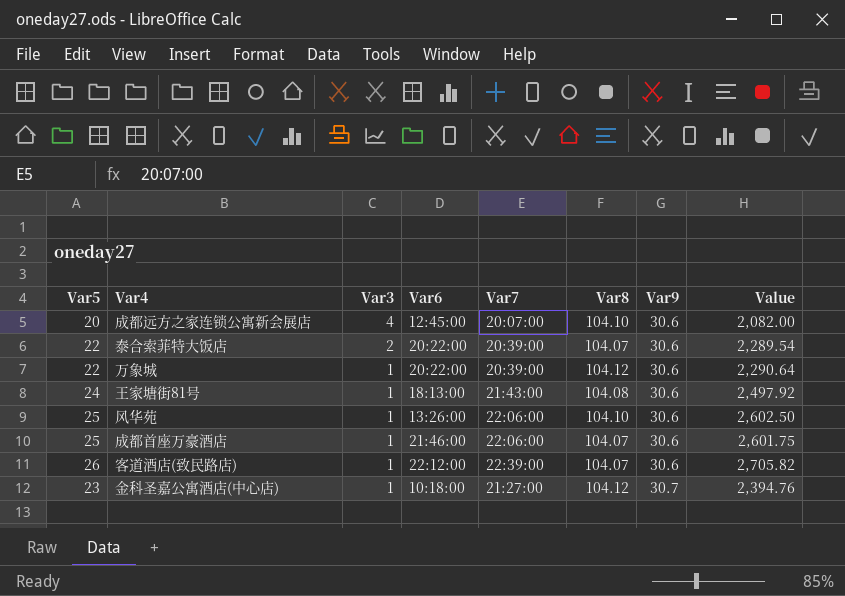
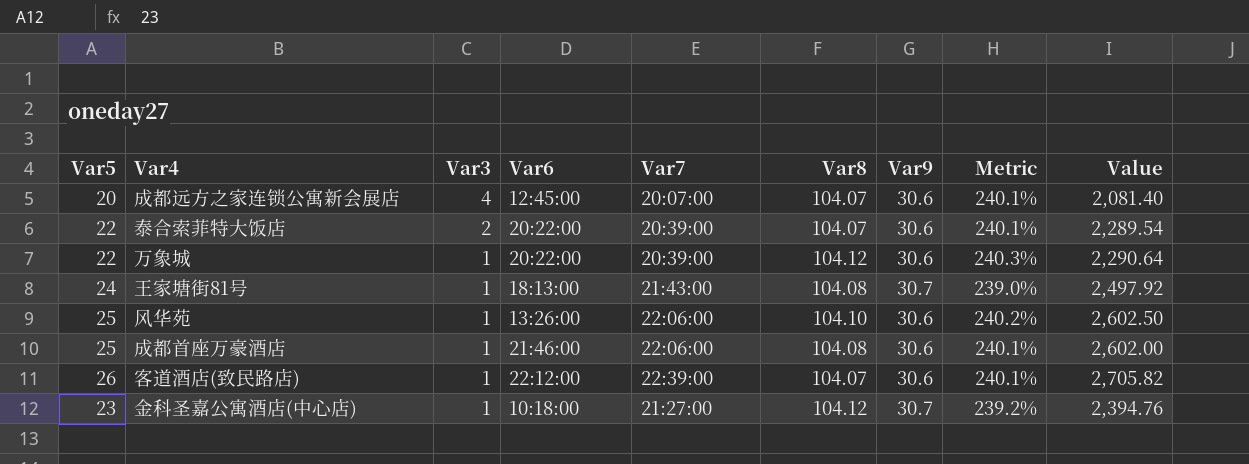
column Metric | formula: none -> ([Var8] - [Var9]) / [Var9]
成都远方之家连锁公寓新会展店 | Var8: 104.10 -> 104.07
成都远方之家连锁公寓新会展店 | Value: 2,082.00 -> 2,081.40
王家塘街81号 | Var9: 30.6 -> 30.7
成都首座万豪酒店 | Var8: 104.07 -> 104.08
成都首座万豪酒店 | Value: 2,601.75 -> 2,602.00

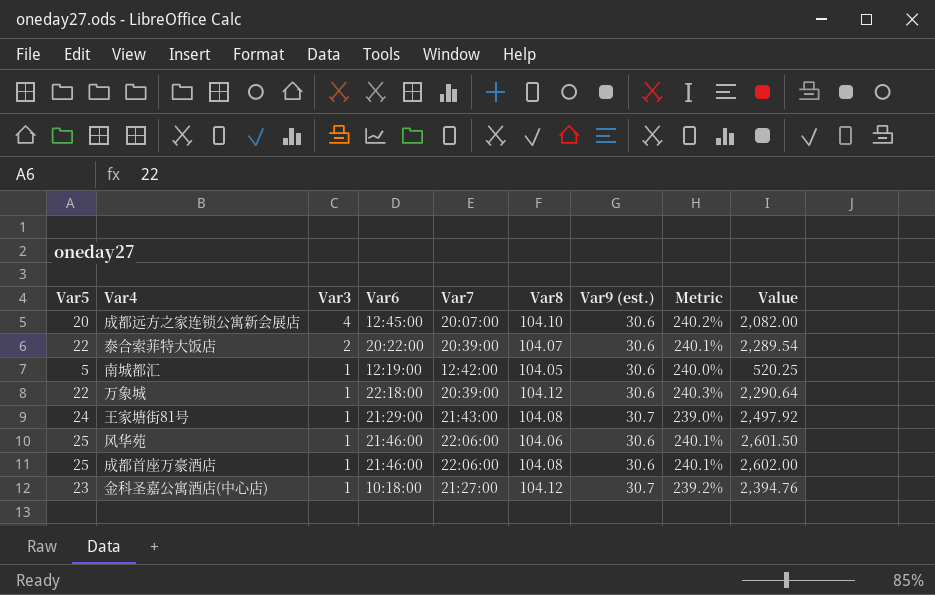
column name: Var9 -> Var9 (est.)
row 客道酒店(致民路店): 26 | 1 | 22:12:00 | 22:39:00 | 104.07 | 30.6 | 240.1% | 2,705.82 -> none
成都远方之家连锁公寓新会展店 | Var8: 104.07 -> 104.10
成都远方之家连锁公寓新会展店 | Metric: 240.1% -> 240.2%
成都远方之家连锁公寓新会展店 | Value: 2,081.40 -> 2,082.00
row 南城都汇: none -> 5 | 1 | 12:19:00 | 12:42:00 | 104.05 | 30.6 | 240.0% | 520.25
万象城 | Var6: 20:22:00 -> 22:18:00
王家塘街81号 | Var6: 18:13:00 -> 21:29:00
风华苑 | Var6: 13:26:00 -> 21:46:00
风华苑 | Var8: 104.10 -> 104.06
风华苑 | Metric: 240.2% -> 240.1%
风华苑 | Value: 2,602.50 -> 2,601.50

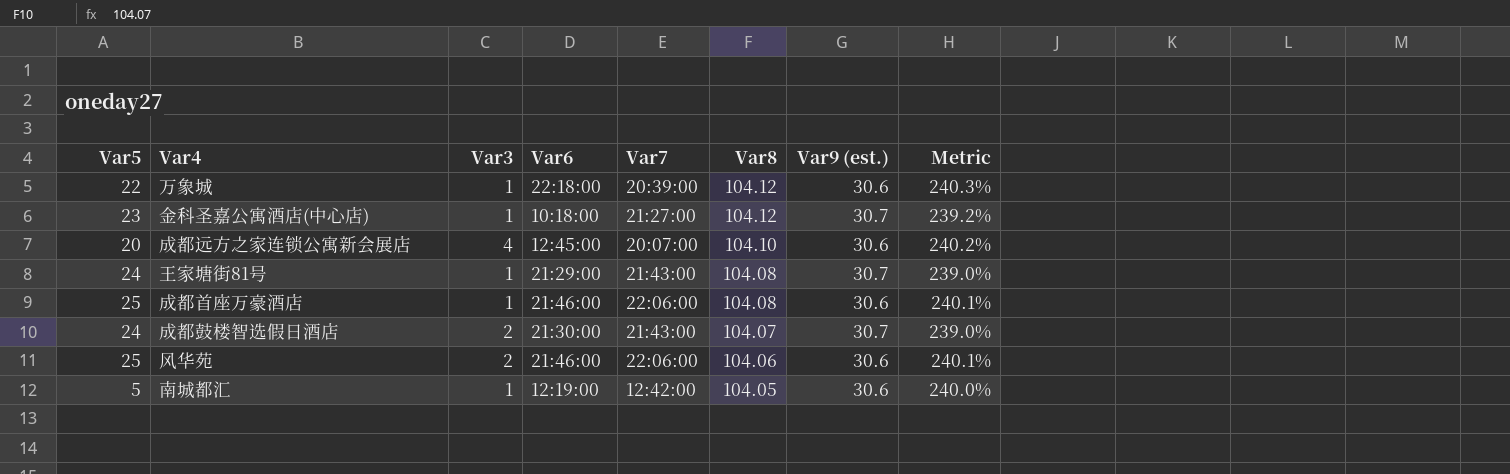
row order: Var3 descending -> Var8 descending
column Value | formula: [Var5] * [Var8] -> none
row 泰合索菲特大饭店: 22 | 2 | 20:22:00 | 20:39:00 | 104.07 | 30.6 | 240.1% | 2,289.54 -> none
row 成都鼓楼智选假日酒店: none -> 24 | 2 | 21:30:00 | 21:43:00 | 104.07 | 30.7 | 239.0%
风华苑 | Var3: 1 -> 2

